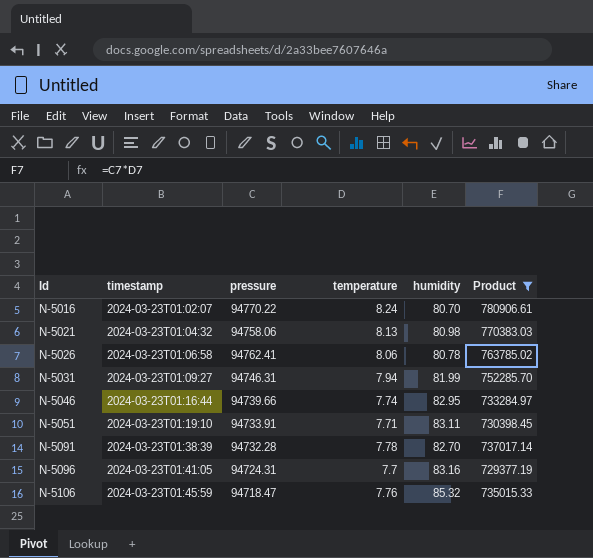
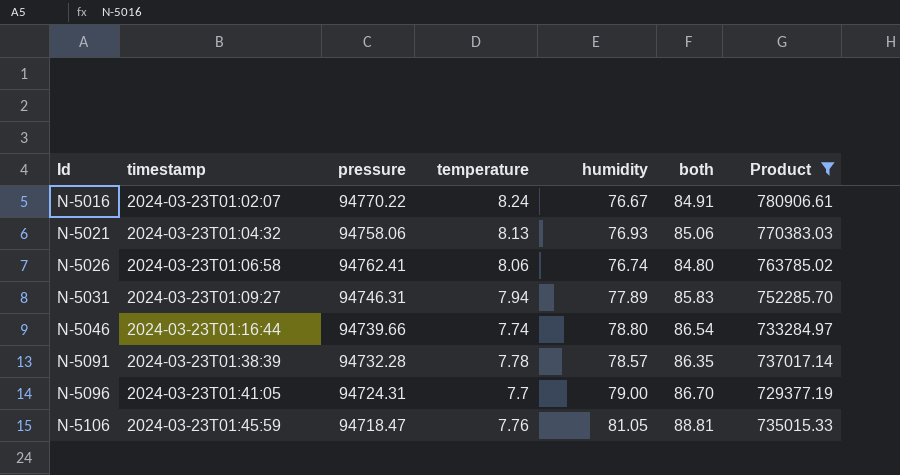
column both | formula: none -> [temperature] + [humidity]
row N-5051: 2024-03-23T01:19:10 | 94733.91 | 7.71 | 83.11 | 730398.45 -> none
N-5016 | humidity: 80.70 -> 76.67
N-5021 | humidity: 80.98 -> 76.93
N-5026 | humidity: 80.78 -> 76.74
N-5031 | humidity: 81.99 -> 77.89
N-5046 | humidity: 82.95 -> 78.80
N-5091 | humidity: 82.70 -> 78.57
N-5096 | humidity: 83.16 -> 79.00
N-5106 | humidity: 85.32 -> 81.05

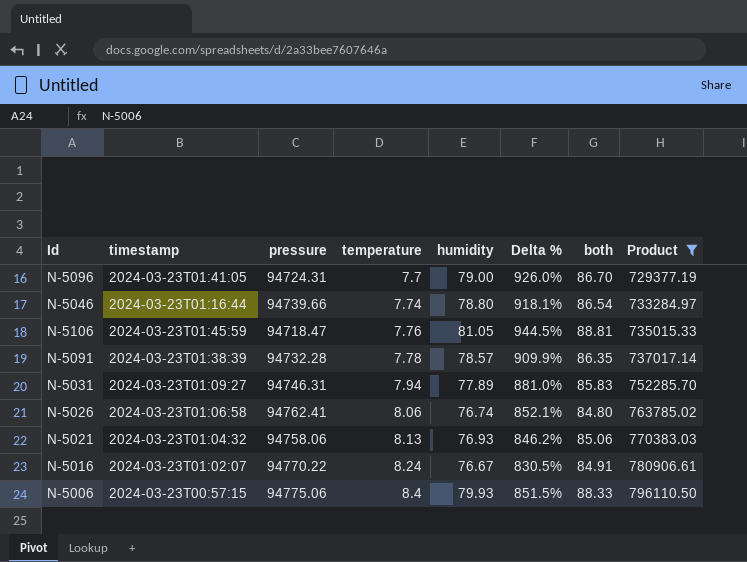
row order: Id ascending -> temperature ascending
column Delta % | formula: none -> ([humidity] - [temperature]) / [temperature]
row N-5006: none -> 2024-03-23T00:57:15 | 94775.06 | 8.4 | 79.93 | 851.5% | 88.33 | 796110.50

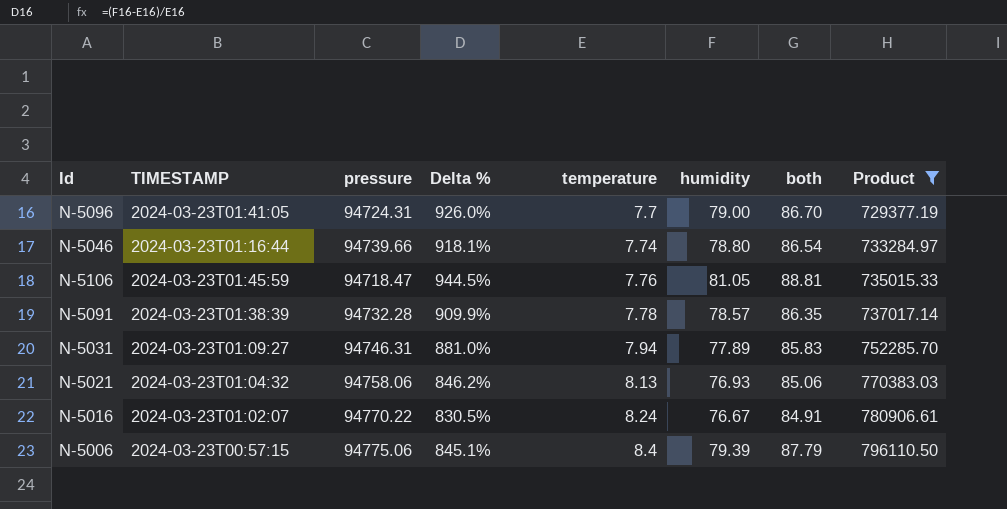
column name: timestamp -> TIMESTAMP
column Delta % | position: 6 -> 4
row N-5026: 2024-03-23T01:06:58 | 94762.41 | 8.06 | 76.74 | 852.1% | 84.80 | 763785.02 -> none
N-5006 | Delta %: 851.5% -> 845.1%
N-5006 | humidity: 79.93 -> 79.39
N-5006 | both: 88.33 -> 87.79

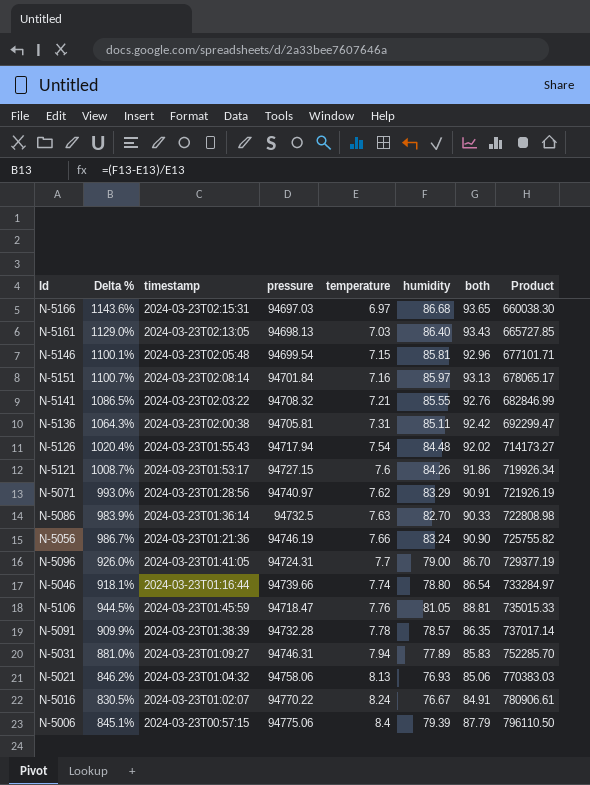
filter: Product >= 729377.19 -> none
column Delta % | position: 4 -> 2
column name: TIMESTAMP -> timestamp

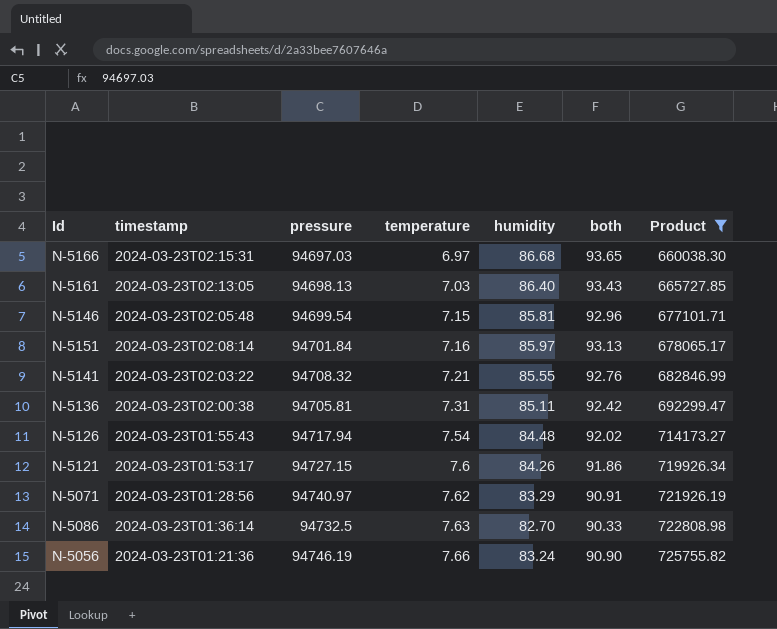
filter: none -> Product <= 725755.82
column Delta % | formula: ([humidity] - [temperature]) / [temperature] -> none

